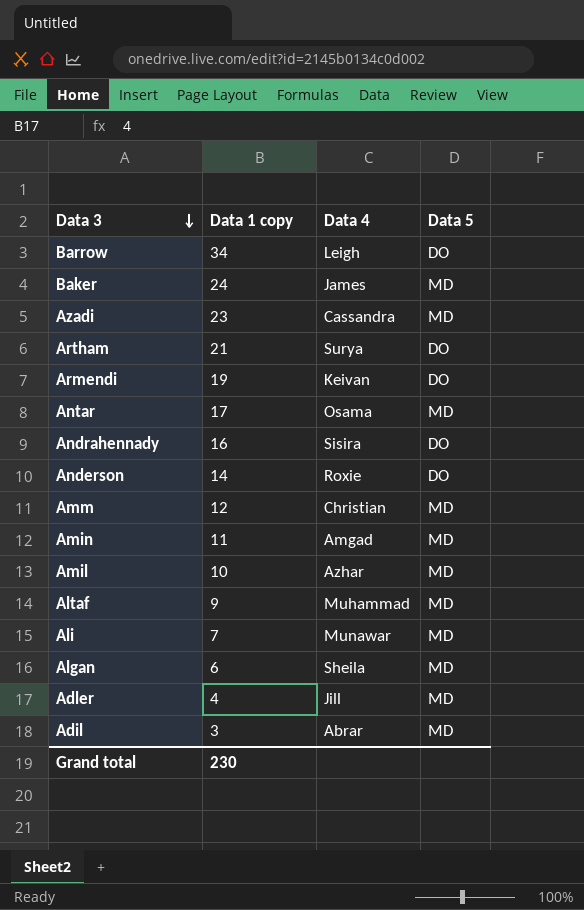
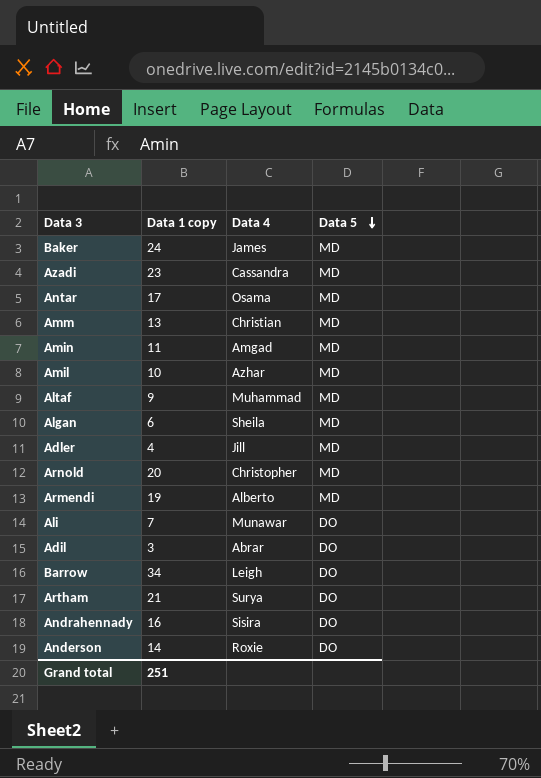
row order: Data 3 descending -> Data 5 descending
Amm | Data 1 copy: 12 -> 13
row Arnold: none -> 20 | Christopher | MD
Armendi | Data 4: Keivan -> Alberto
Armendi | Data 5: DO -> MD
Ali | Data 5: MD -> DO
Adil | Data 5: MD -> DO
Grand total | Data 1 copy: 230 -> 251

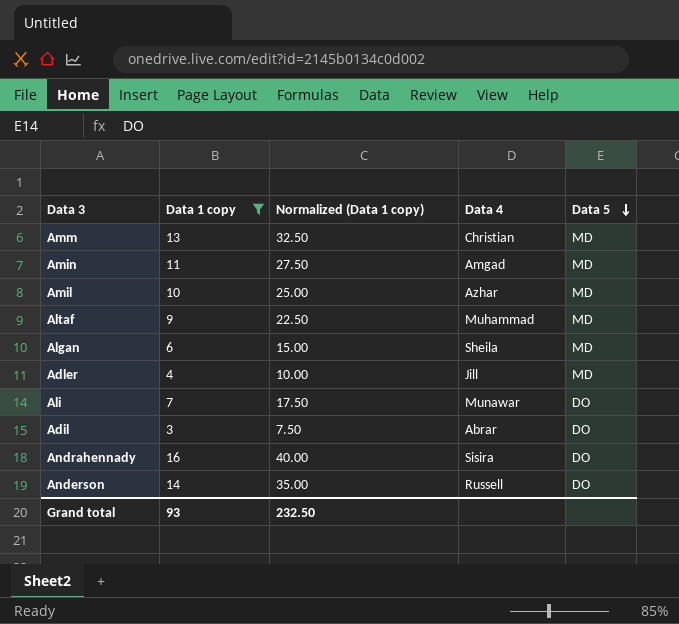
filter: none -> Data 1 copy <= 16
column Normalized (Data 1 copy) | formula: none -> [Data 1 copy] * 2.5
Anderson | Data 4: Roxie -> Russell
Grand total | Data 1 copy: 251 -> 93

